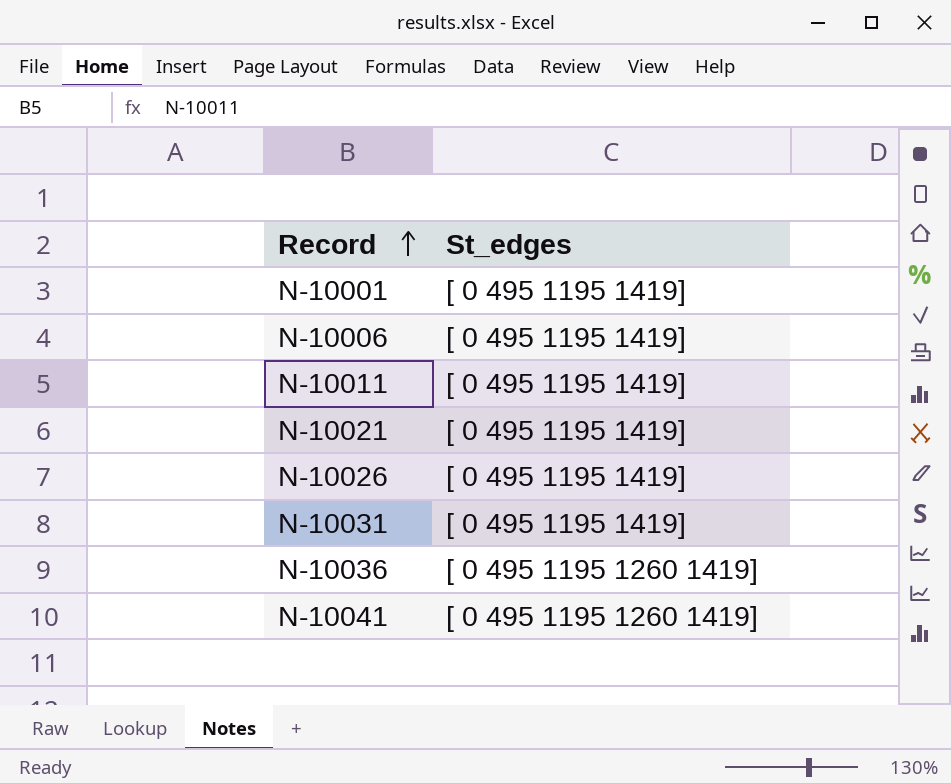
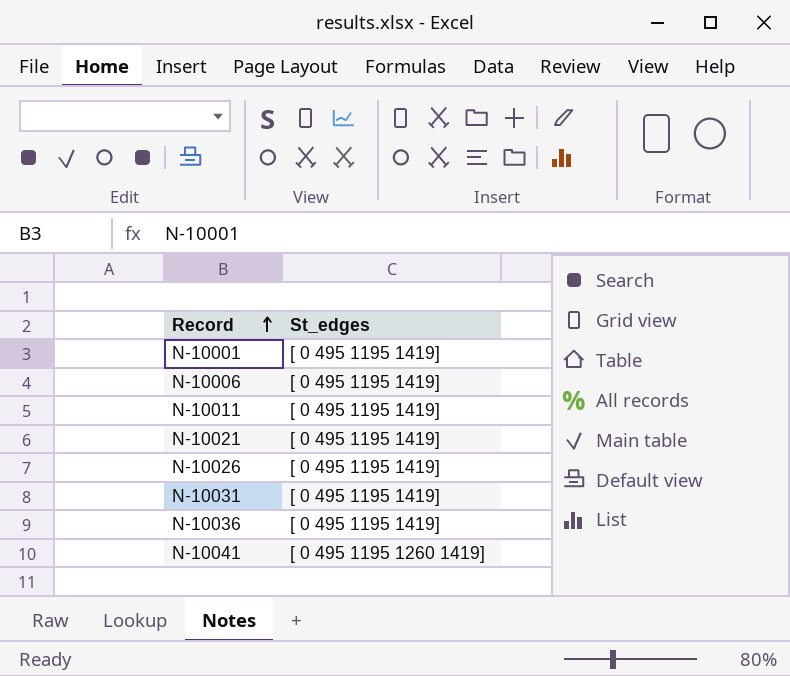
N-10036 | St_edges: [ 0 495 1195 1260 1419] -> [ 0 495 1195 1419]

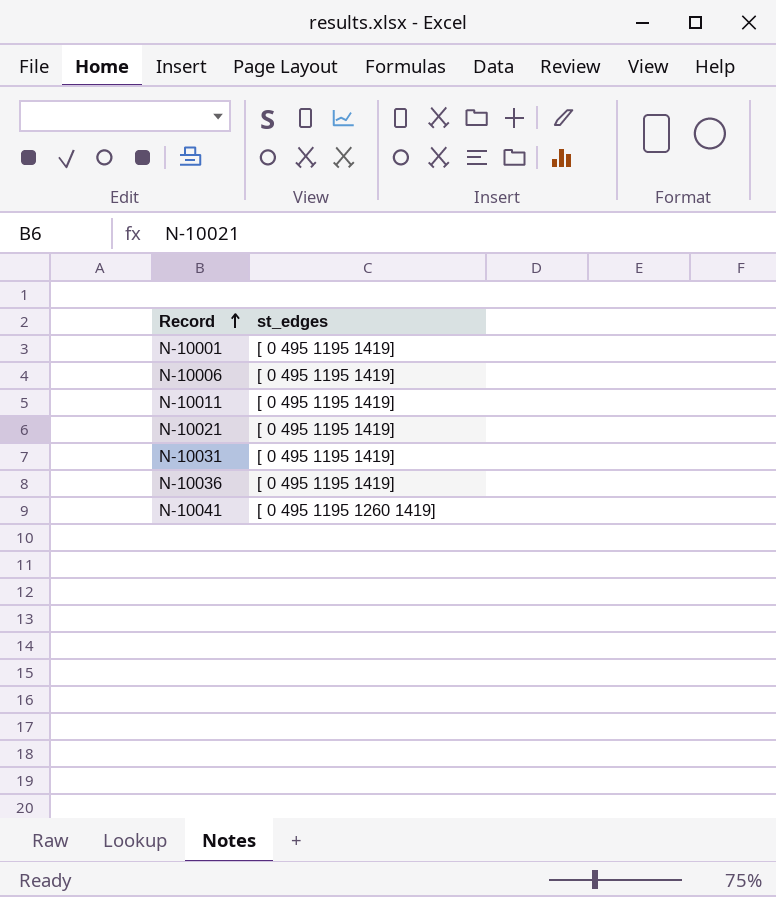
column name: St_edges -> st_edges
row N-10026: [ 0 495 1195 1419] -> none

